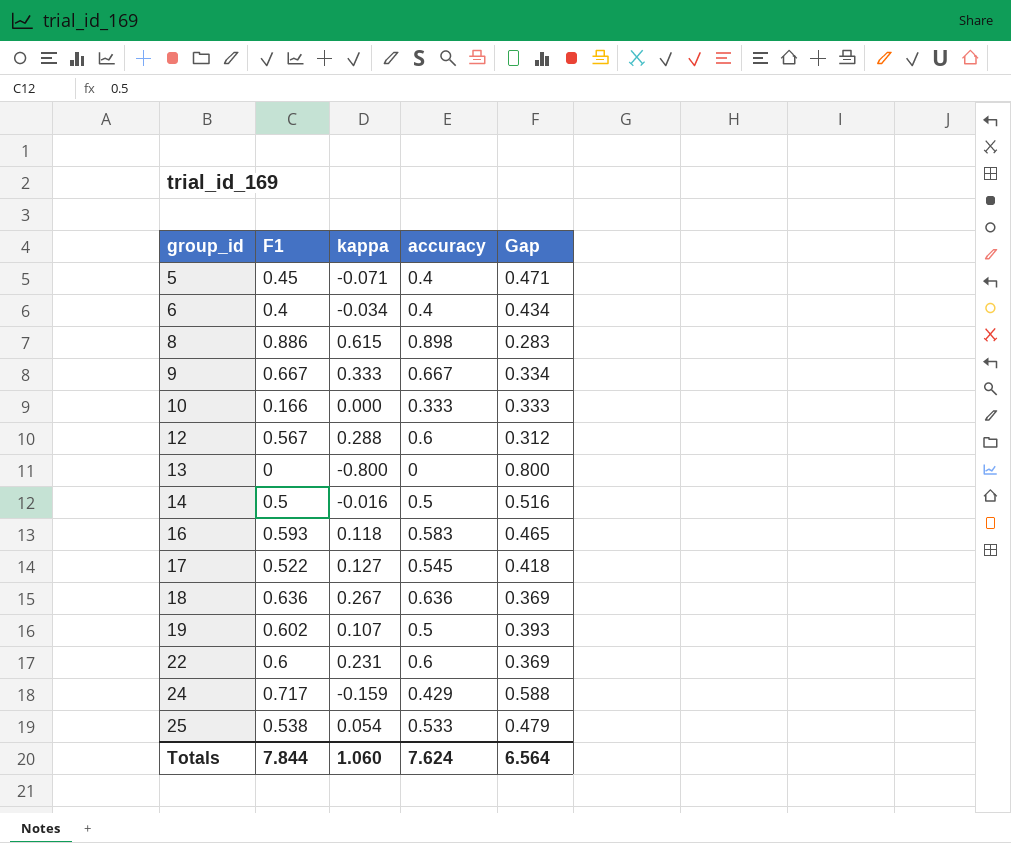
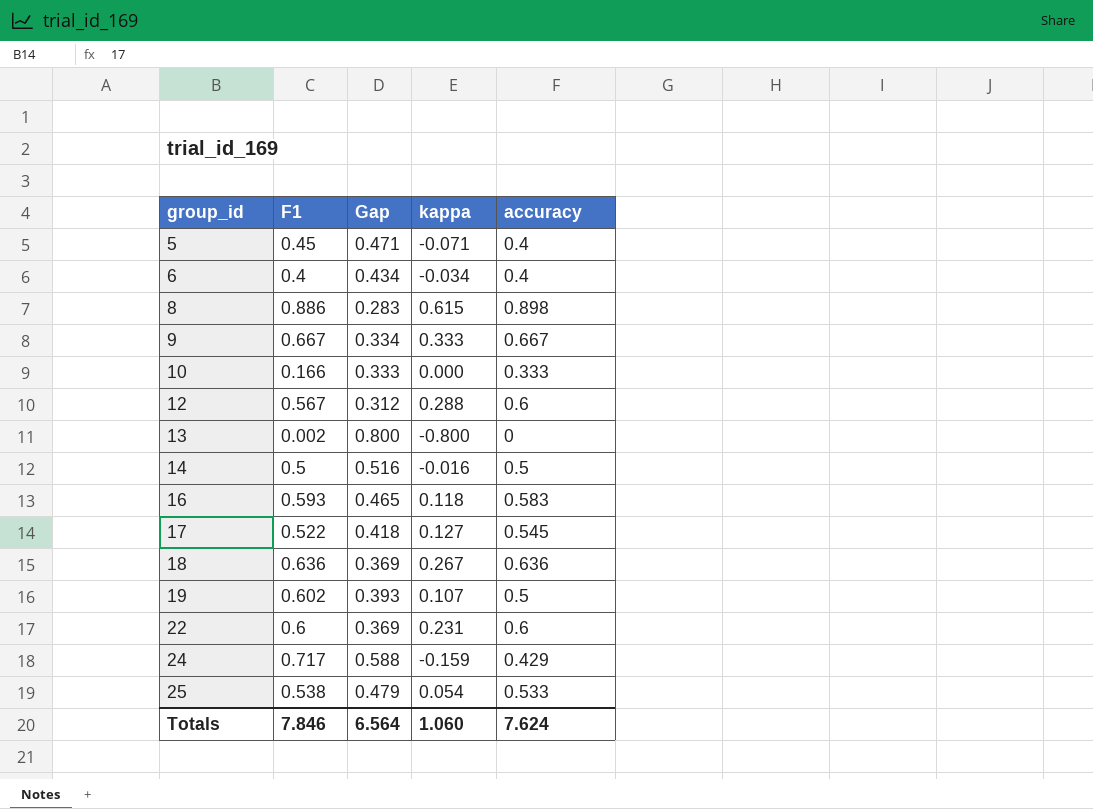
column Gap | position: 5 -> 3
13 | F1: 0 -> 0.002
Totals | F1: 7.844 -> 7.846

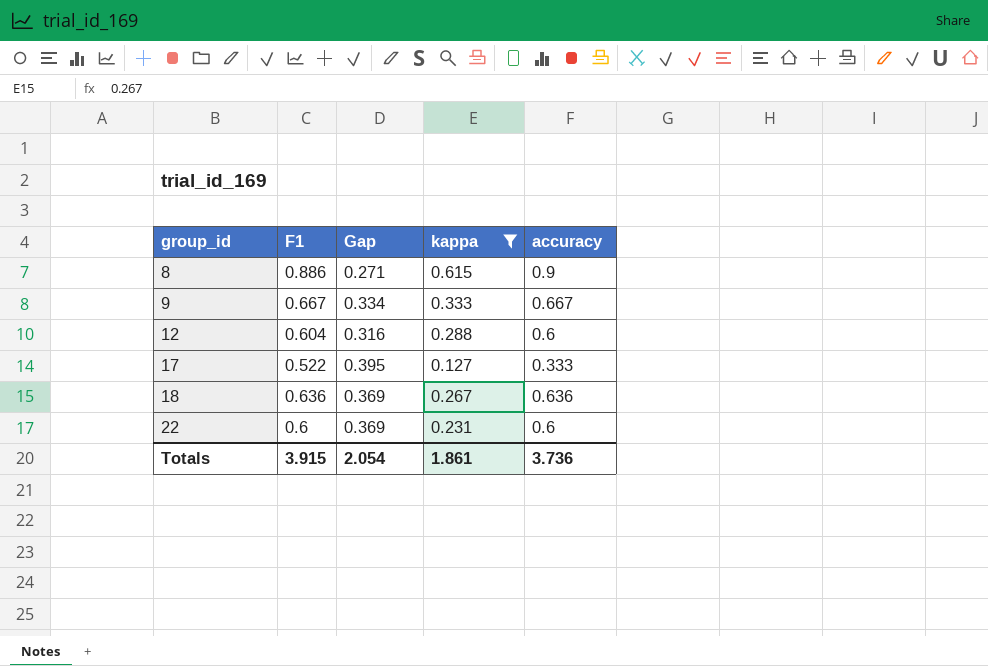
filter: none -> kappa >= 0.127
column Gap | formula: [accuracy] - [kappa] -> [F1] - [kappa]
8 | accuracy: 0.898 -> 0.9
12 | F1: 0.567 -> 0.604
17 | accuracy: 0.545 -> 0.333
Totals | F1: 7.846 -> 3.915
Totals | Gap: 6.564 -> 2.054
Totals | kappa: 1.060 -> 1.861
Totals | accuracy: 7.624 -> 3.736

